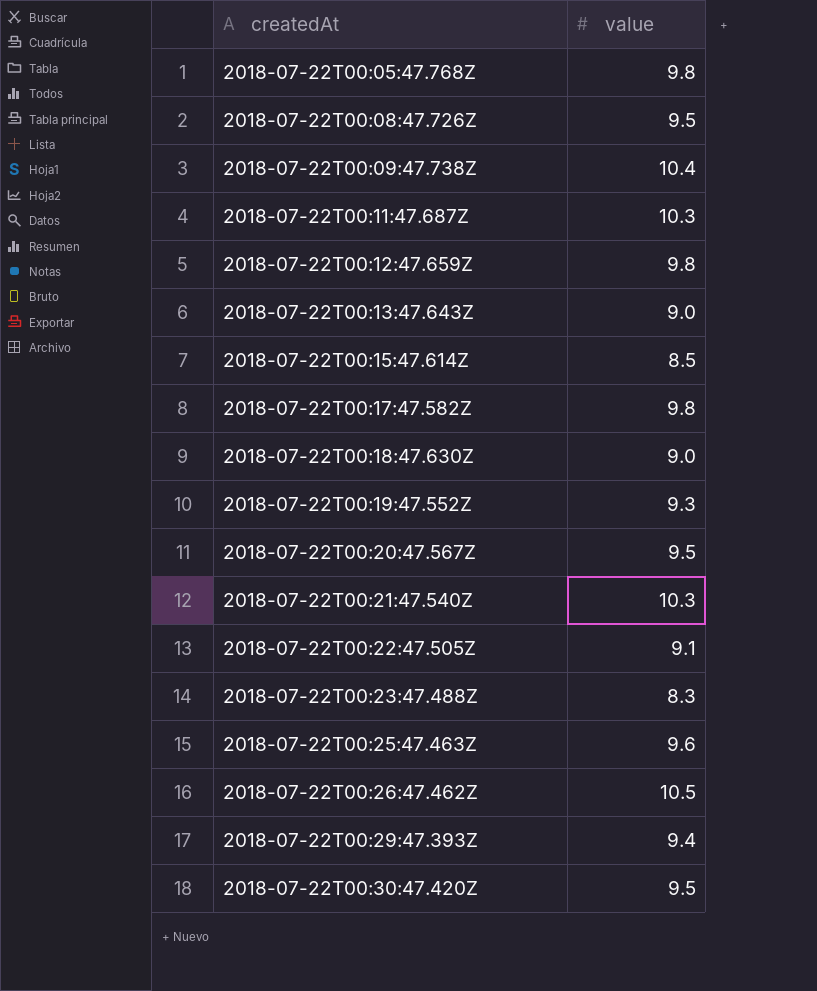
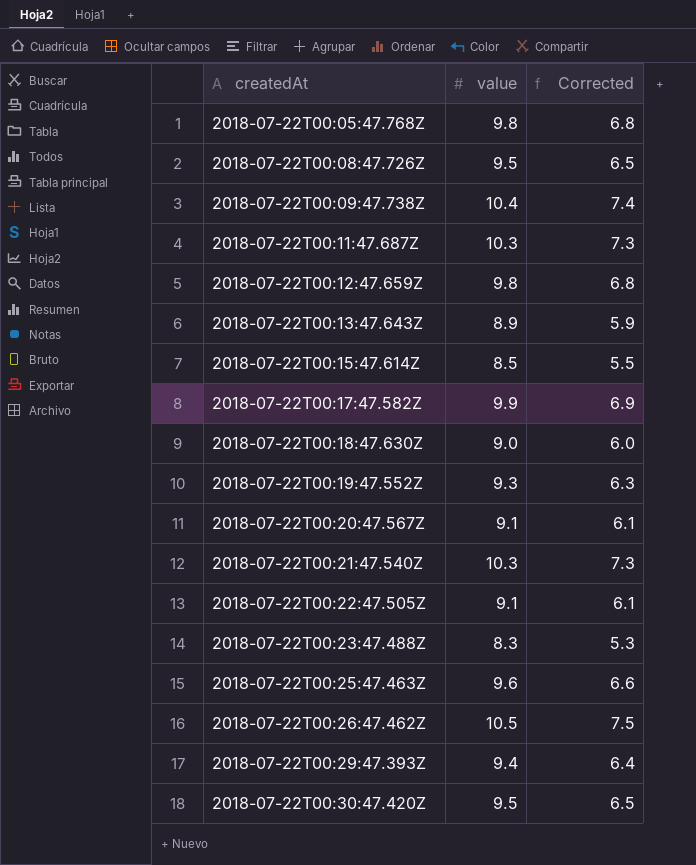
column Corrected | formula: none -> [value] - 3
2018-07-22T00:13:47.643Z | value: 9.0 -> 8.9
2018-07-22T00:17:47.582Z | value: 9.8 -> 9.9
2018-07-22T00:20:47.567Z | value: 9.5 -> 9.1

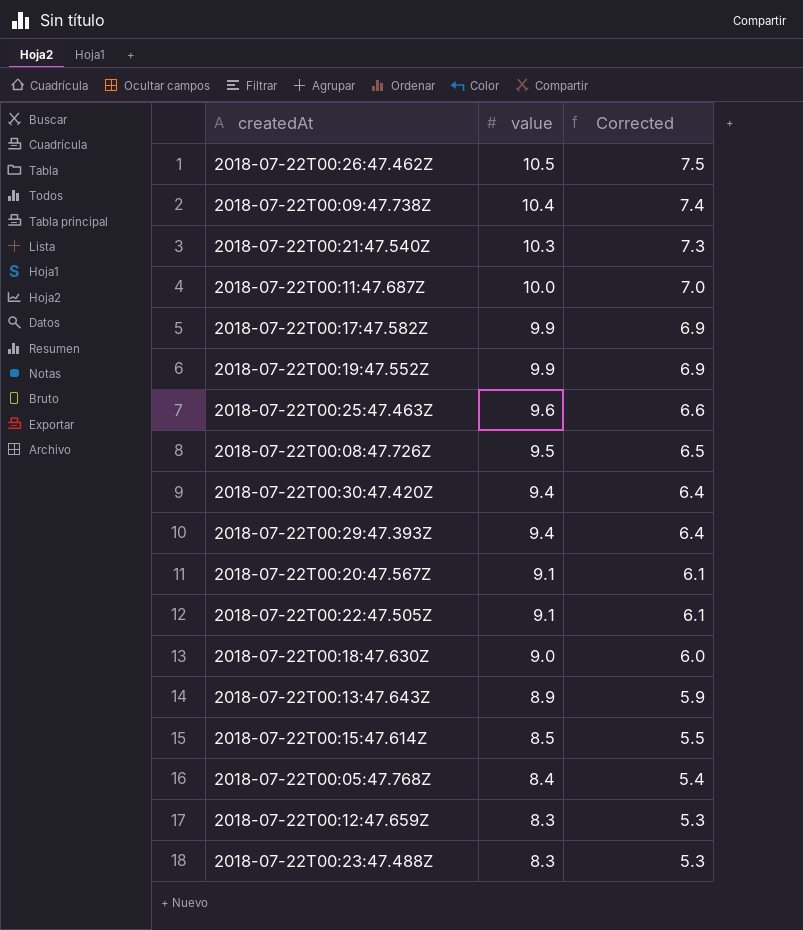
row order: createdAt ascending -> value descending
2018-07-22T00:11:47.687Z | value: 10.3 -> 10.0
2018-07-22T00:11:47.687Z | Corrected: 7.3 -> 7.0
2018-07-22T00:19:47.552Z | value: 9.3 -> 9.9
2018-07-22T00:19:47.552Z | Corrected: 6.3 -> 6.9
2018-07-22T00:30:47.420Z | value: 9.5 -> 9.4
2018-07-22T00:30:47.420Z | Corrected: 6.5 -> 6.4
2018-07-22T00:05:47.768Z | value: 9.8 -> 8.4
2018-07-22T00:05:47.768Z | Corrected: 6.8 -> 5.4
2018-07-22T00:12:47.659Z | value: 9.8 -> 8.3
2018-07-22T00:12:47.659Z | Corrected: 6.8 -> 5.3

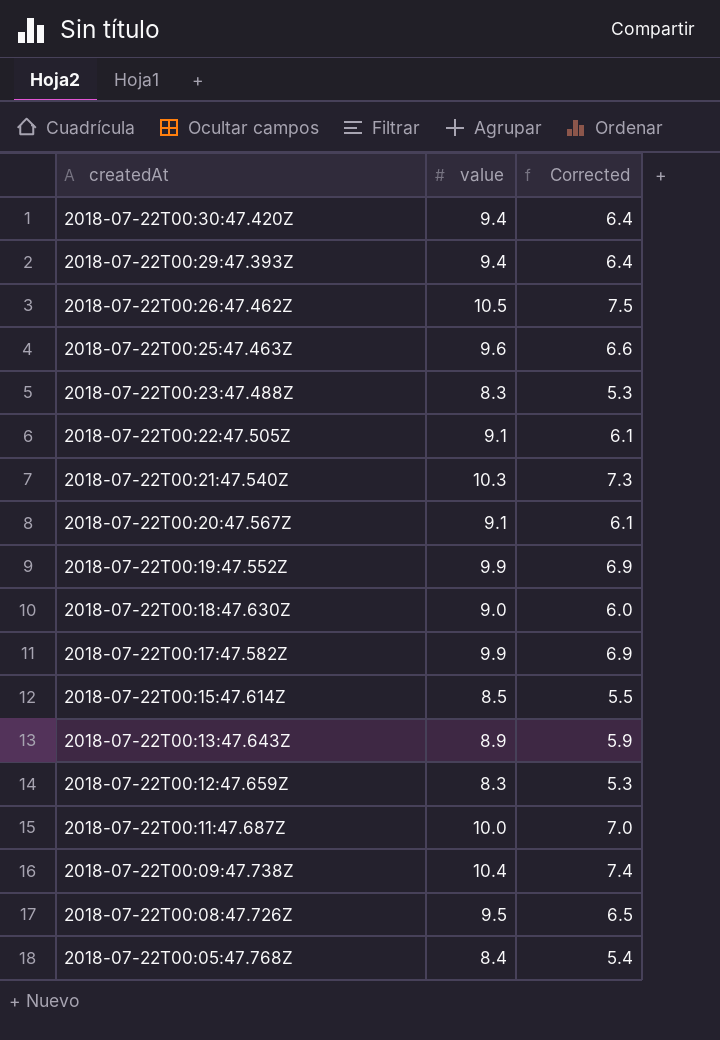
row order: value descending -> createdAt descending

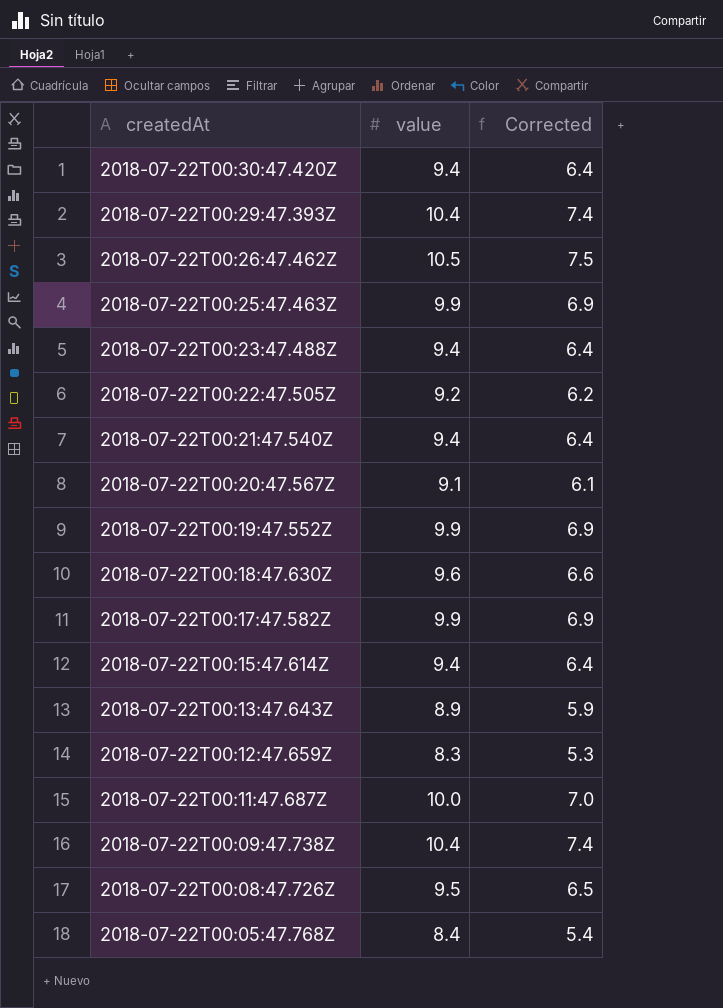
2018-07-22T00:29:47.393Z | value: 9.4 -> 10.4
2018-07-22T00:29:47.393Z | Corrected: 6.4 -> 7.4
2018-07-22T00:25:47.463Z | value: 9.6 -> 9.9
2018-07-22T00:25:47.463Z | Corrected: 6.6 -> 6.9
2018-07-22T00:23:47.488Z | value: 8.3 -> 9.4
2018-07-22T00:23:47.488Z | Corrected: 5.3 -> 6.4
2018-07-22T00:22:47.505Z | value: 9.1 -> 9.2
2018-07-22T00:22:47.505Z | Corrected: 6.1 -> 6.2
2018-07-22T00:21:47.540Z | value: 10.3 -> 9.4
2018-07-22T00:21:47.540Z | Corrected: 7.3 -> 6.4
2018-07-22T00:18:47.630Z | value: 9.0 -> 9.6
2018-07-22T00:18:47.630Z | Corrected: 6.0 -> 6.6
2018-07-22T00:15:47.614Z | value: 8.5 -> 9.4
2018-07-22T00:15:47.614Z | Corrected: 5.5 -> 6.4

